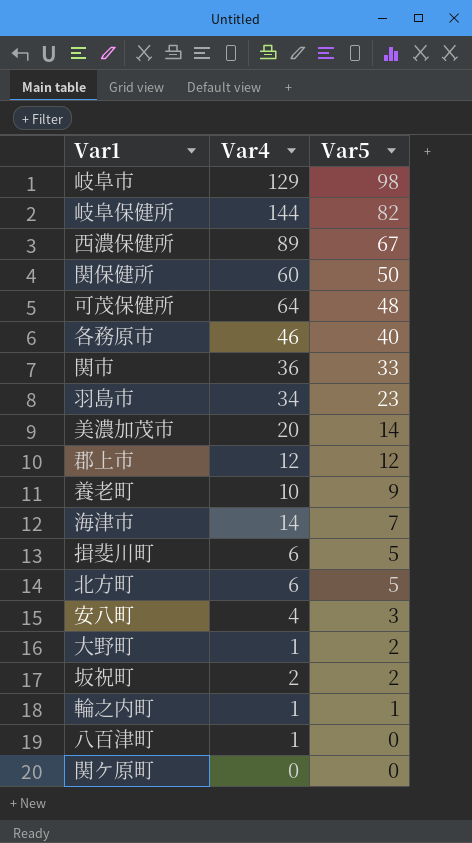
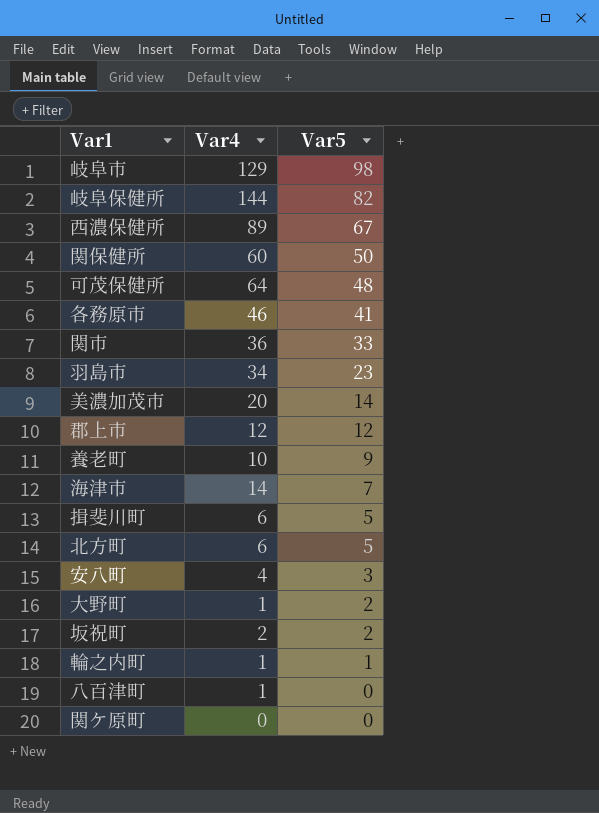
各務原市 | Var5: 40 -> 41

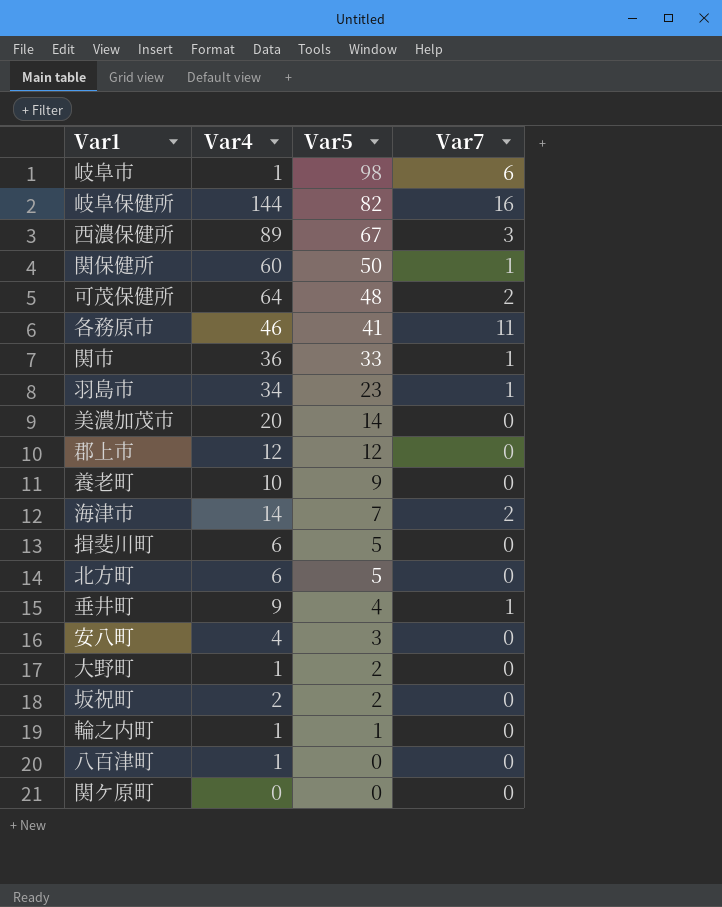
column Var7 | position: none -> 4
岐阜市 | Var4: 129 -> 1
row 垂井町: none -> 9 | 4 | 1

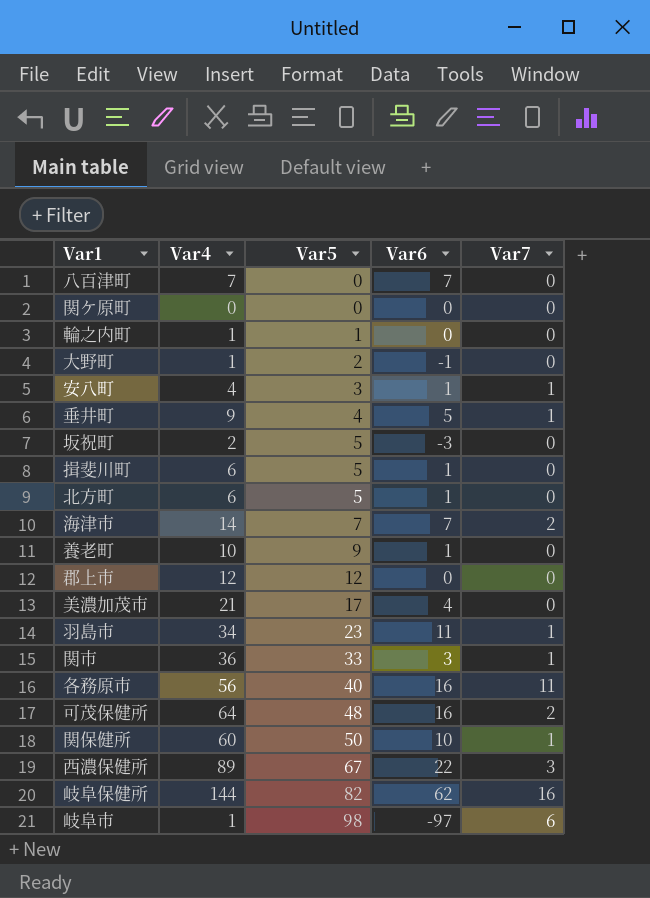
row order: Var5 descending -> Var5 ascending
column Var6 | formula: none -> [Var4] - [Var5]
八百津町 | Var4: 1 -> 7
安八町 | Var7: 0 -> 1
坂祝町 | Var5: 2 -> 5
美濃加茂市 | Var4: 20 -> 21
美濃加茂市 | Var5: 14 -> 17
各務原市 | Var4: 46 -> 56
各務原市 | Var5: 41 -> 40

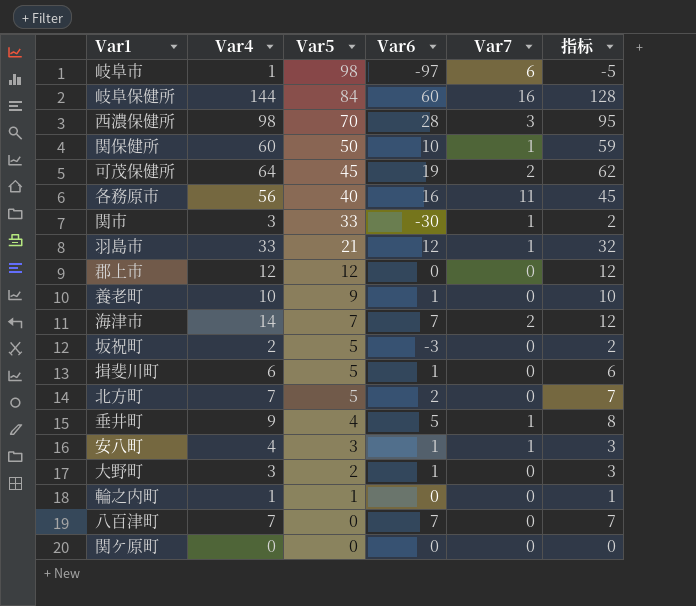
row order: Var5 ascending -> Var5 descending
column 指标 | formula: none -> [Var4] - [Var7]
row 美濃加茂市: 21 | 17 | 4 | 0 -> none
岐阜保健所 | Var5: 82 -> 84
岐阜保健所 | Var6: 62 -> 60
西濃保健所 | Var4: 89 -> 98
西濃保健所 | Var5: 67 -> 70
西濃保健所 | Var6: 22 -> 28
可茂保健所 | Var5: 48 -> 45
可茂保健所 | Var6: 16 -> 19
関市 | Var4: 36 -> 3
関市 | Var6: 3 -> -30
羽島市 | Var4: 34 -> 33
羽島市 | Var5: 23 -> 21
羽島市 | Var6: 11 -> 12
北方町 | Var4: 6 -> 7
北方町 | Var6: 1 -> 2
大野町 | Var4: 1 -> 3
大野町 | Var6: -1 -> 1

